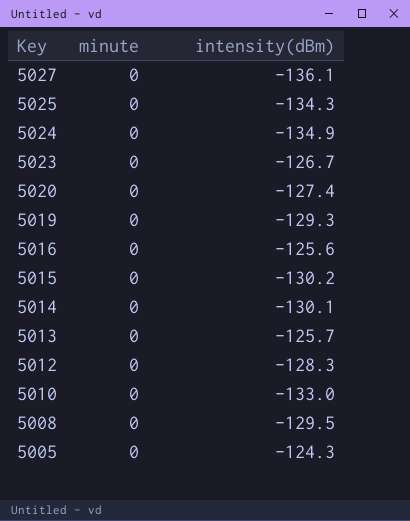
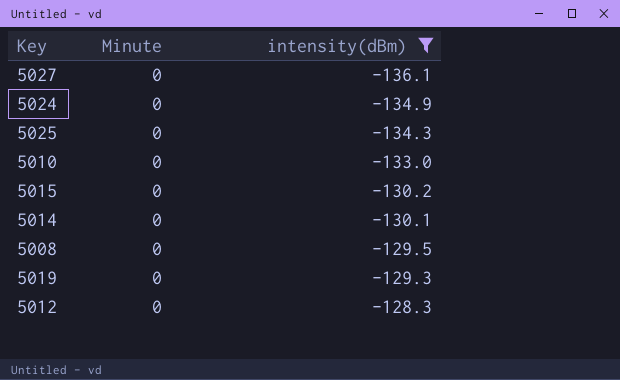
filter: none -> intensity(dBm) <= -128.3
row order: Key descending -> intensity(dBm) ascending
column name: minute -> Minute

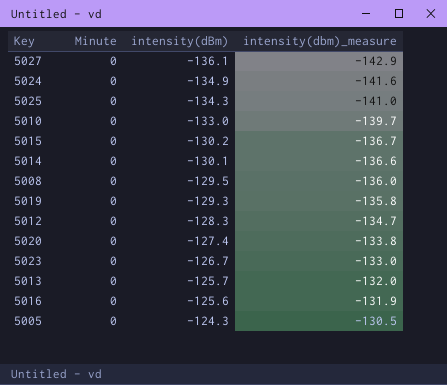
filter: intensity(dBm) <= -128.3 -> none
column intensity(dbm)_measure | formula: none -> [intensity(dBm)] * 1.05

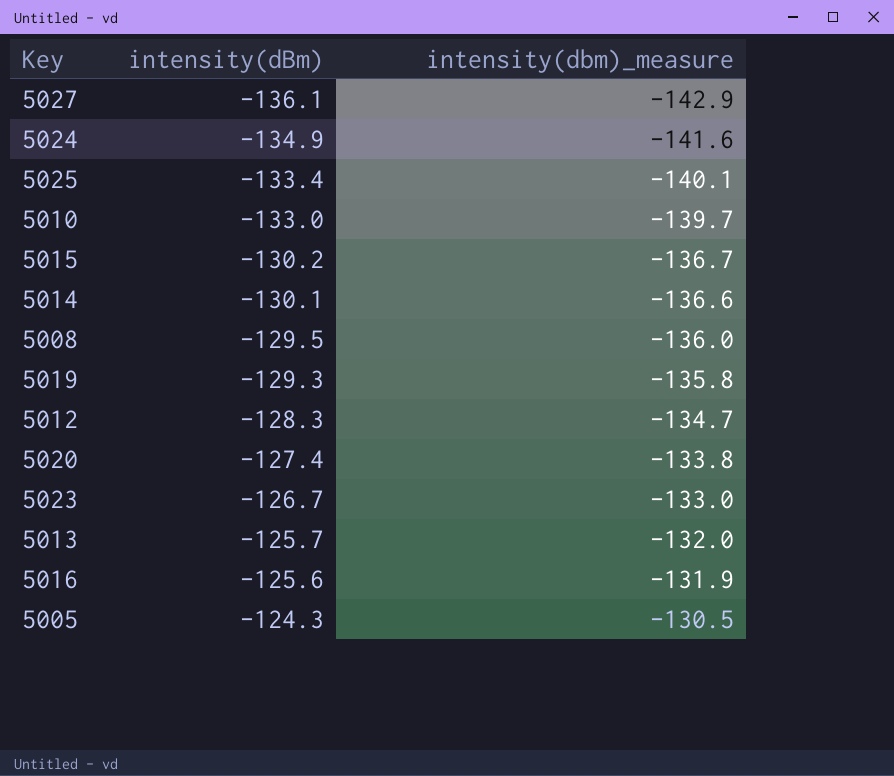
column Minute | position: 2 -> none
5025 | intensity(dBm): -134.3 -> -133.4
5025 | intensity(dbm)_measure: -141.0 -> -140.1

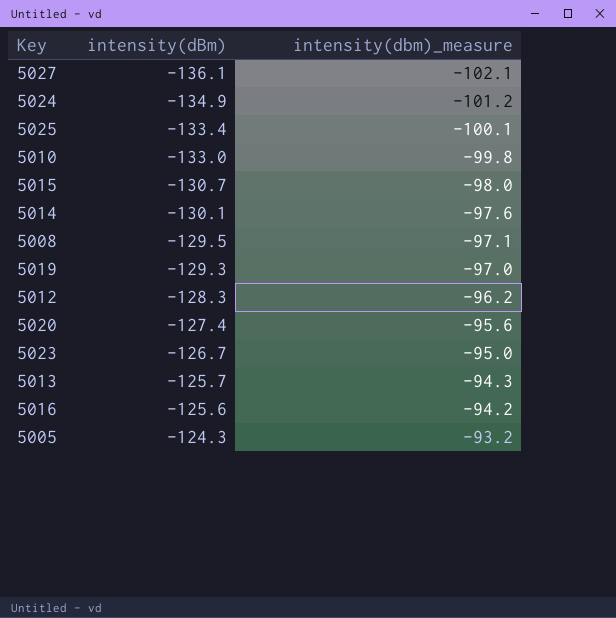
column intensity(dbm)_measure | formula: [intensity(dBm)] * 1.05 -> [intensity(dBm)] * 0.75
5015 | intensity(dBm): -130.2 -> -130.7

